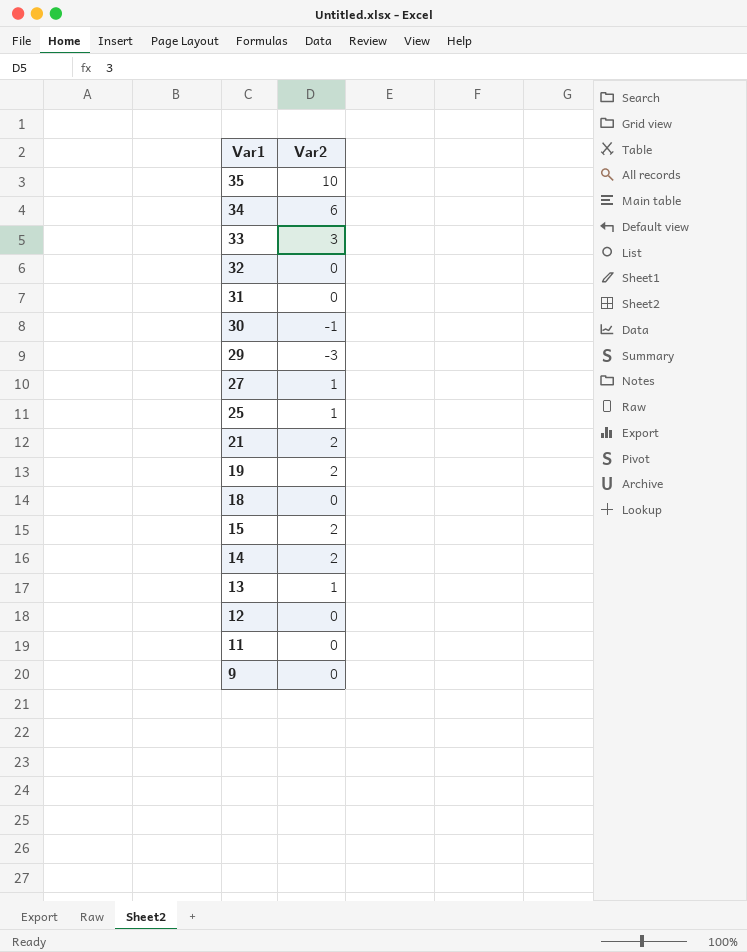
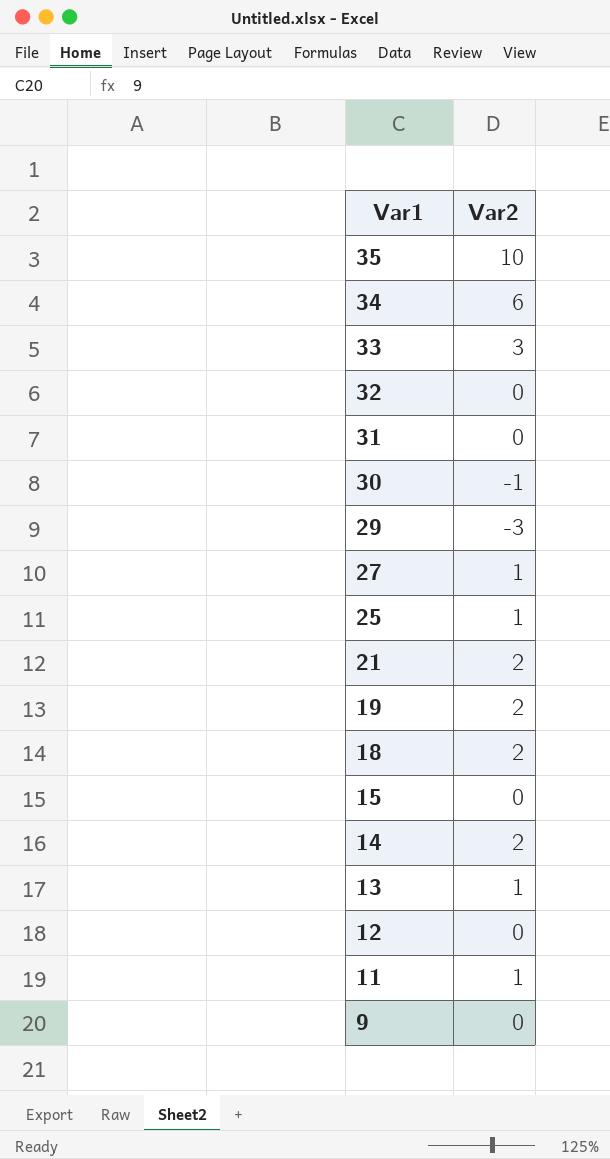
18 | Var2: 0 -> 2
15 | Var2: 2 -> 0
11 | Var2: 0 -> 1

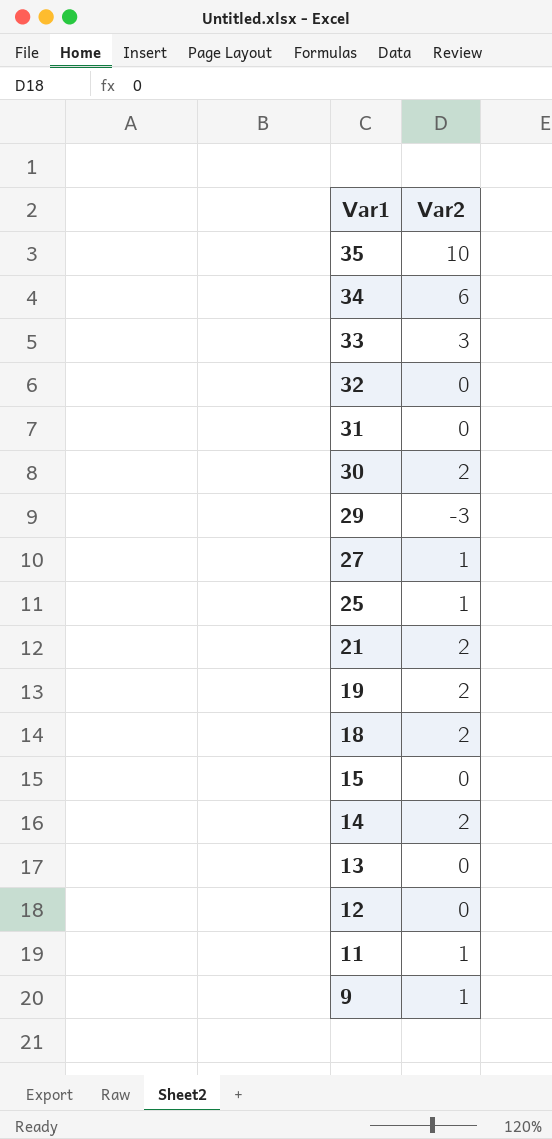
30 | Var2: -1 -> 2
13 | Var2: 1 -> 0
9 | Var2: 0 -> 1

